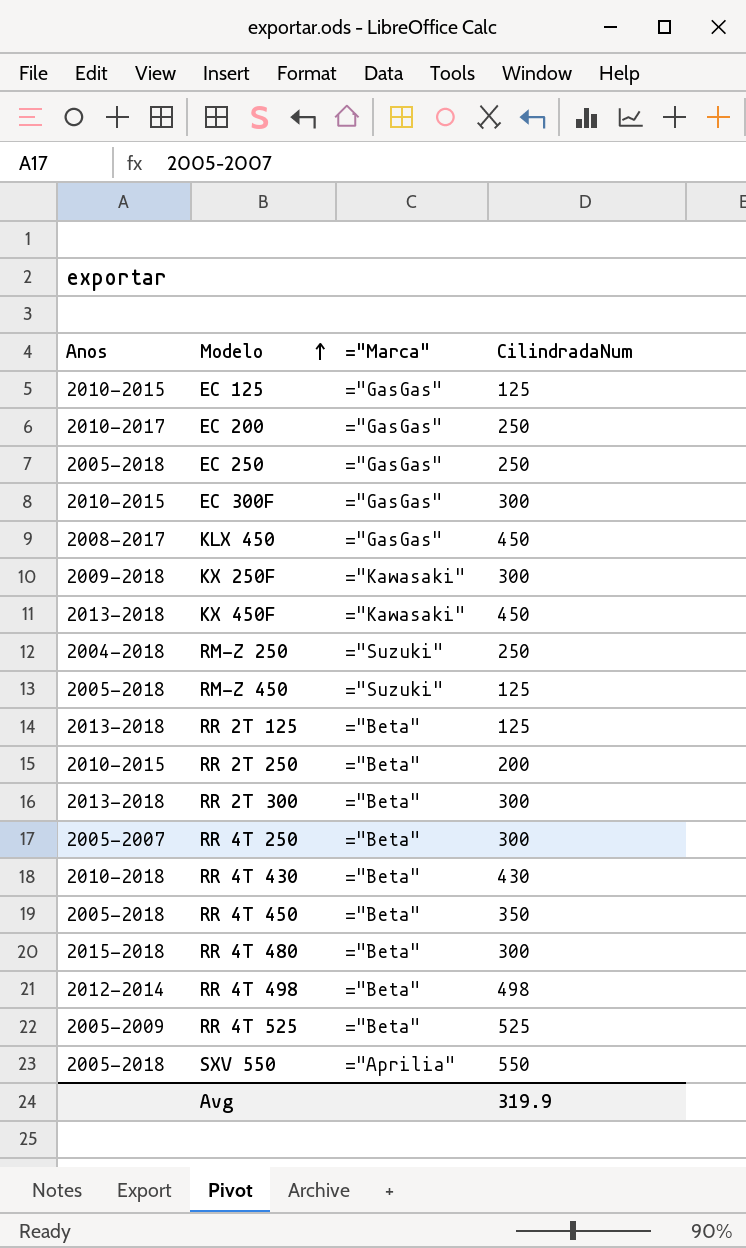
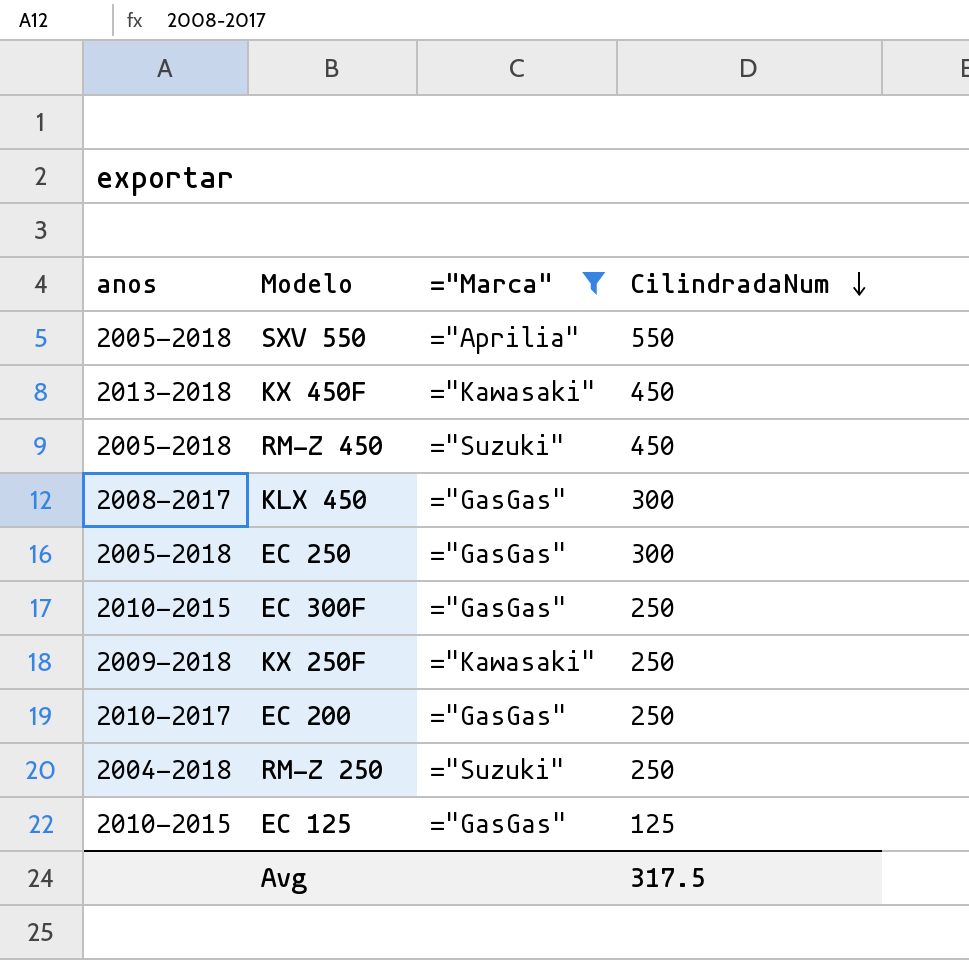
filter: none -> ="Marca" != ="Beta"
row order: Modelo ascending -> CilindradaNum descending
column name: Anos -> anos
RM-Z 450 | CilindradaNum: 125 -> 450
KLX 450 | CilindradaNum: 450 -> 300
EC 250 | CilindradaNum: 250 -> 300
EC 300F | CilindradaNum: 300 -> 250
KX 250F | CilindradaNum: 300 -> 250
Avg | CilindradaNum: 319.9 -> 317.5

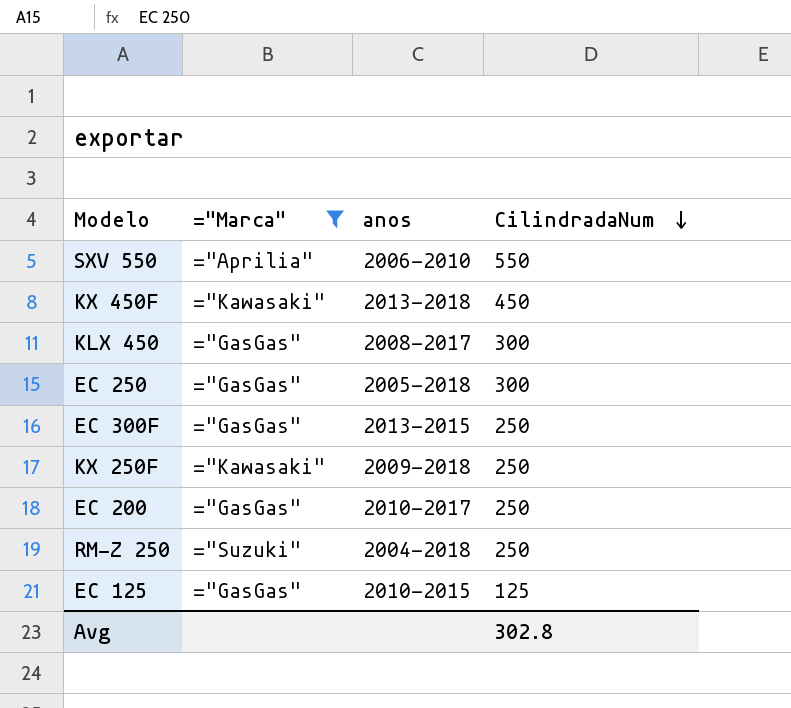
column anos | position: 1 -> 3
row RM-Z 450: 2005-2018 | ="Suzuki" | 450 -> none
SXV 550 | anos: 2005-2018 -> 2006-2010
EC 300F | anos: 2010-2015 -> 2013-2015
Avg | CilindradaNum: 317.5 -> 302.8

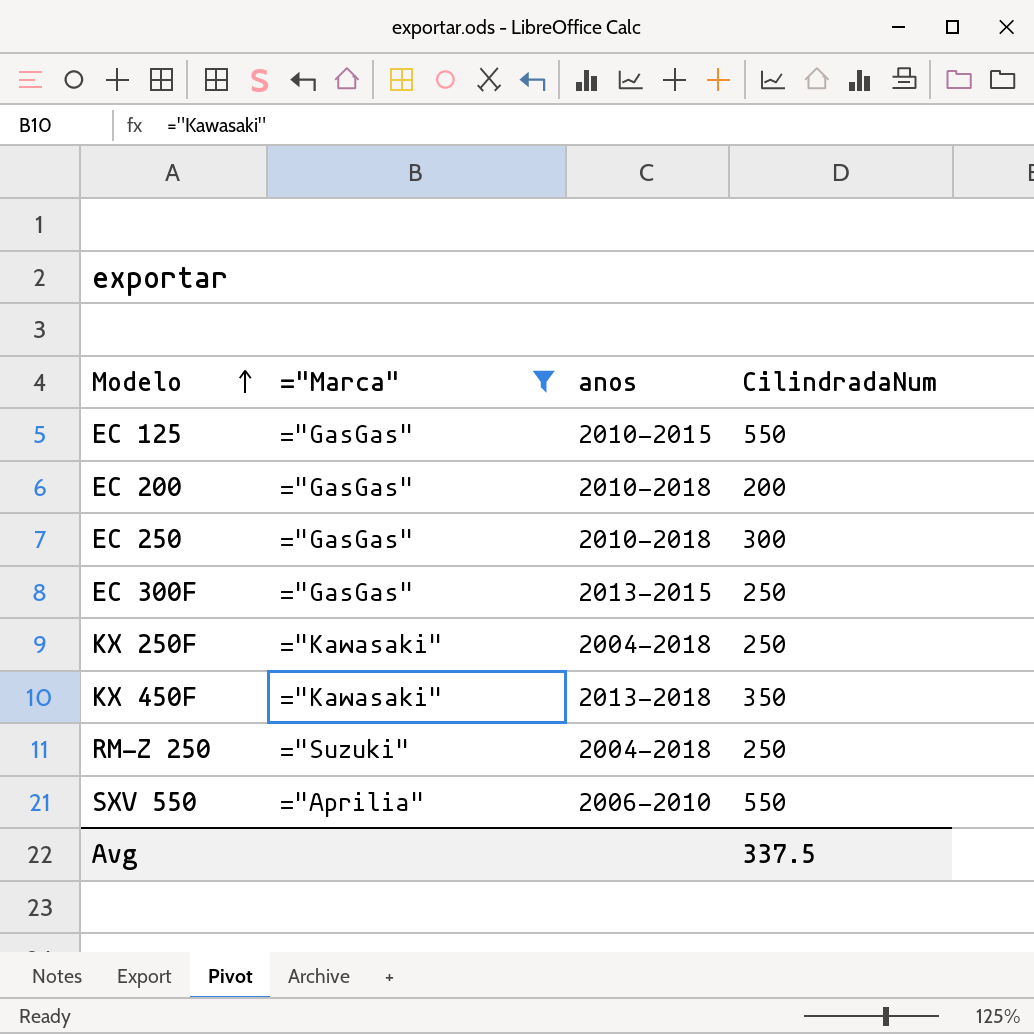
row order: CilindradaNum descending -> Modelo ascending
row KLX 450: ="GasGas" | 2008-2017 | 300 -> none
EC 125 | CilindradaNum: 125 -> 550
EC 200 | anos: 2010-2017 -> 2010-2018
EC 200 | CilindradaNum: 250 -> 200
EC 250 | anos: 2005-2018 -> 2010-2018
KX 250F | anos: 2009-2018 -> 2004-2018
KX 450F | CilindradaNum: 450 -> 350
Avg | CilindradaNum: 302.8 -> 337.5

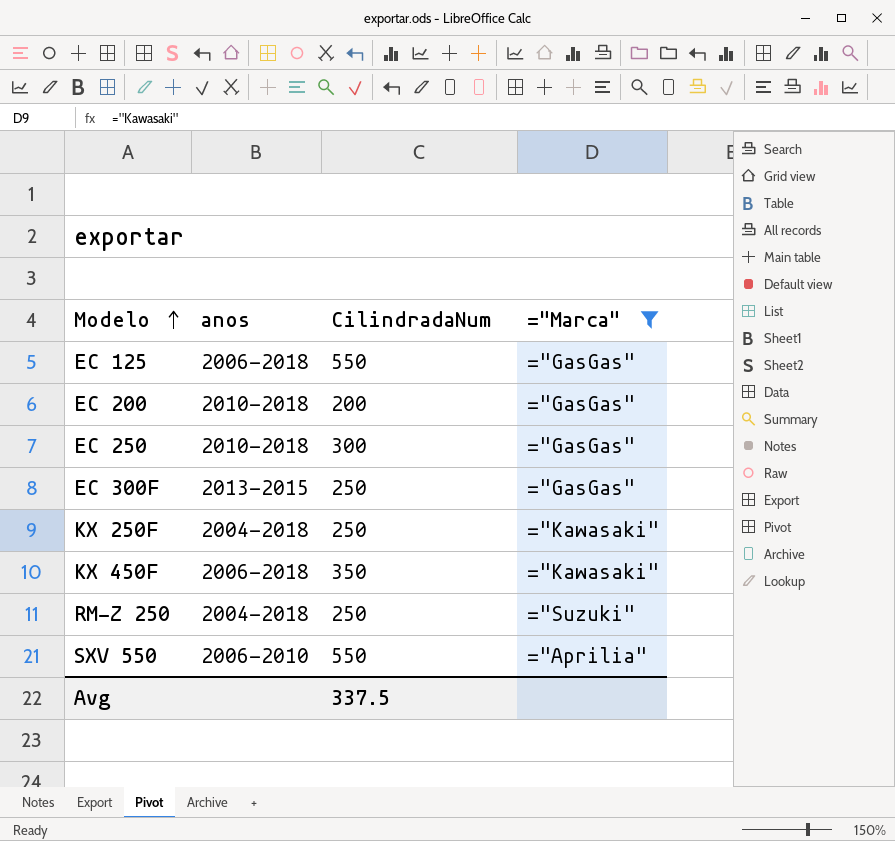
column ="Marca" | position: 2 -> 4
EC 125 | anos: 2010-2015 -> 2006-2018
KX 450F | anos: 2013-2018 -> 2006-2018

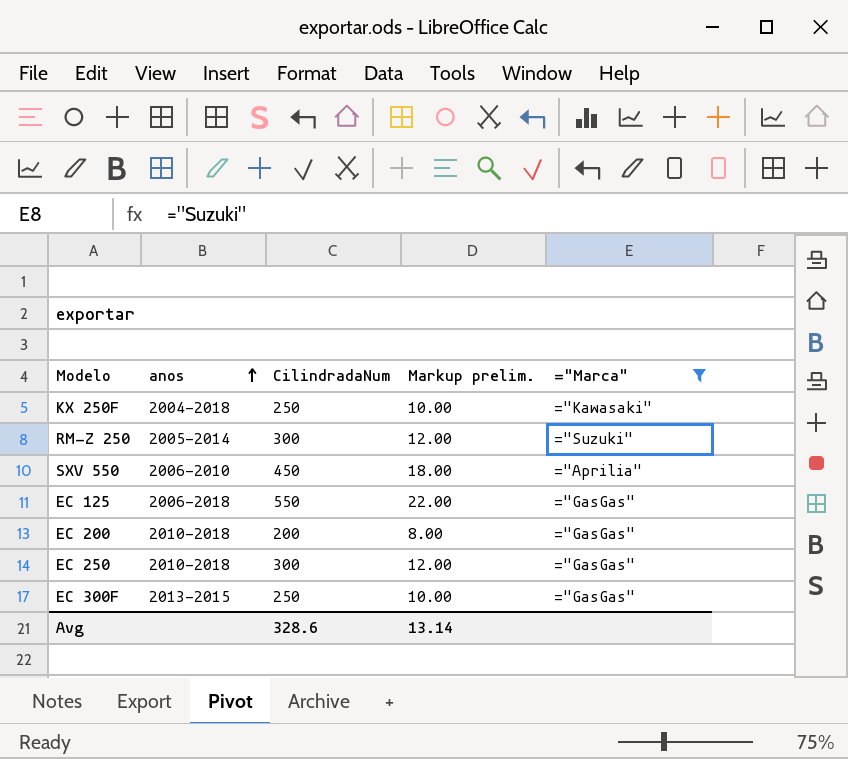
row order: Modelo ascending -> anos ascending
column Markup prelim. | formula: none -> [CilindradaNum] * 0.04
row KX 450F: 2006-2018 | 350 | ="Kawasaki" -> none
RM-Z 250 | anos: 2004-2018 -> 2005-2014
RM-Z 250 | CilindradaNum: 250 -> 300
SXV 550 | CilindradaNum: 550 -> 450
Avg | CilindradaNum: 337.5 -> 328.6

